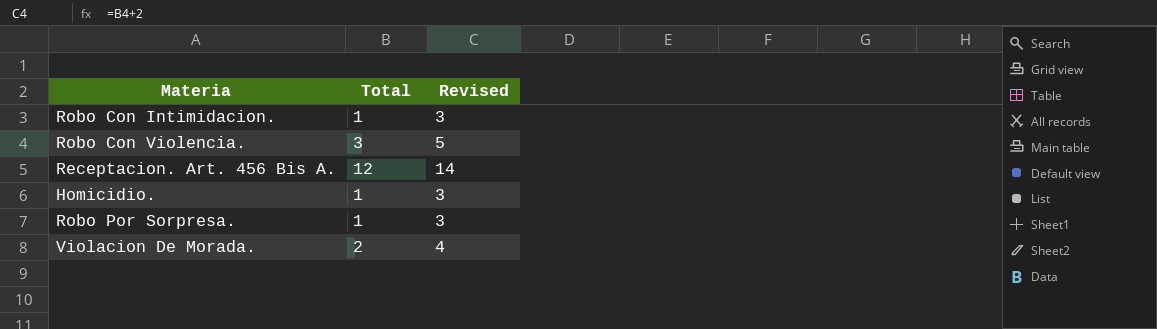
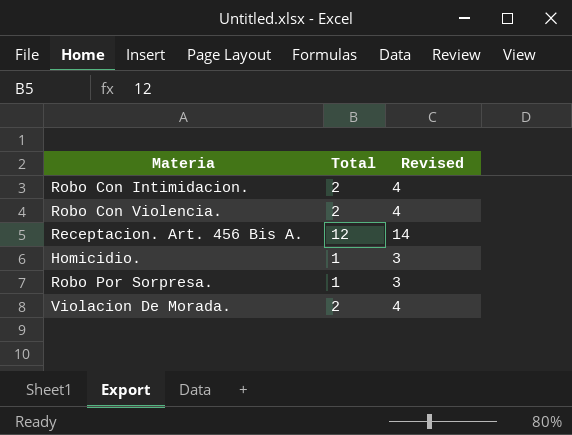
Robo Con Intimidacion. | Total: 1 -> 2
Robo Con Intimidacion. | Revised: 3 -> 4
Robo Con Violencia. | Total: 3 -> 2
Robo Con Violencia. | Revised: 5 -> 4

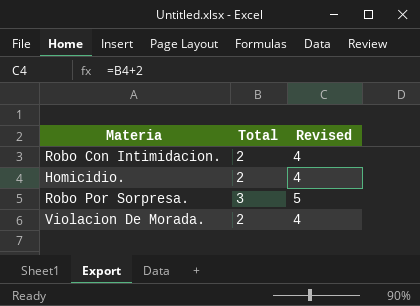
row Robo Con Violencia.: 2 | 4 -> none
row Receptacion. Art. 456 Bis A.: 12 | 14 -> none
Homicidio. | Total: 1 -> 2
Homicidio. | Revised: 3 -> 4
Robo Por Sorpresa. | Total: 1 -> 3
Robo Por Sorpresa. | Revised: 3 -> 5

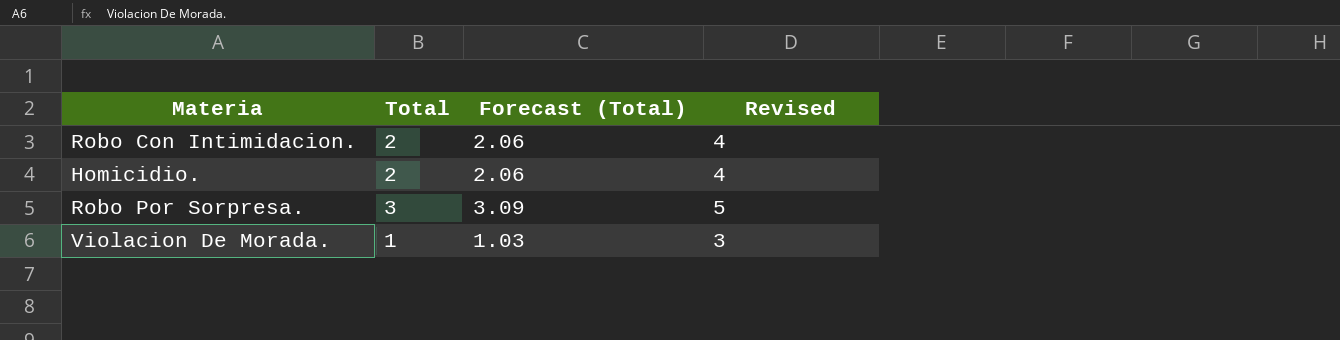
column Forecast (Total) | formula: none -> [Total] * 1.03
Violacion De Morada. | Total: 2 -> 1
Violacion De Morada. | Revised: 4 -> 3

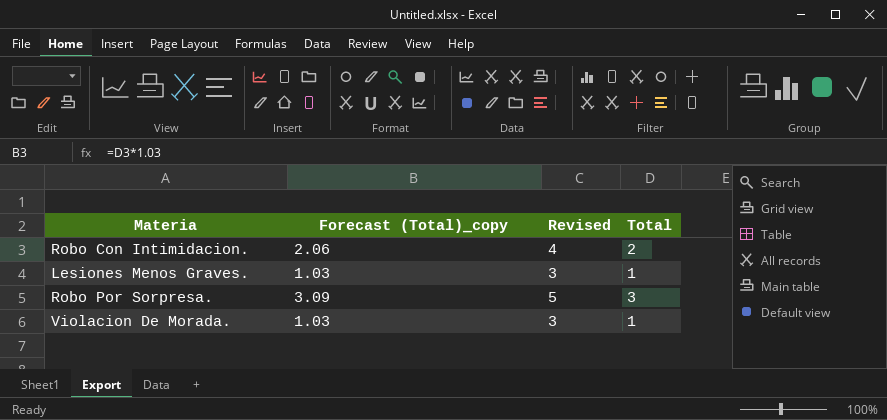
column name: Forecast (Total) -> Forecast (Total)_copy
column Total | position: 2 -> 4
row Homicidio.: 2 | 2.06 | 4 -> none
row Lesiones Menos Graves.: none -> 1.03 | 3 | 1

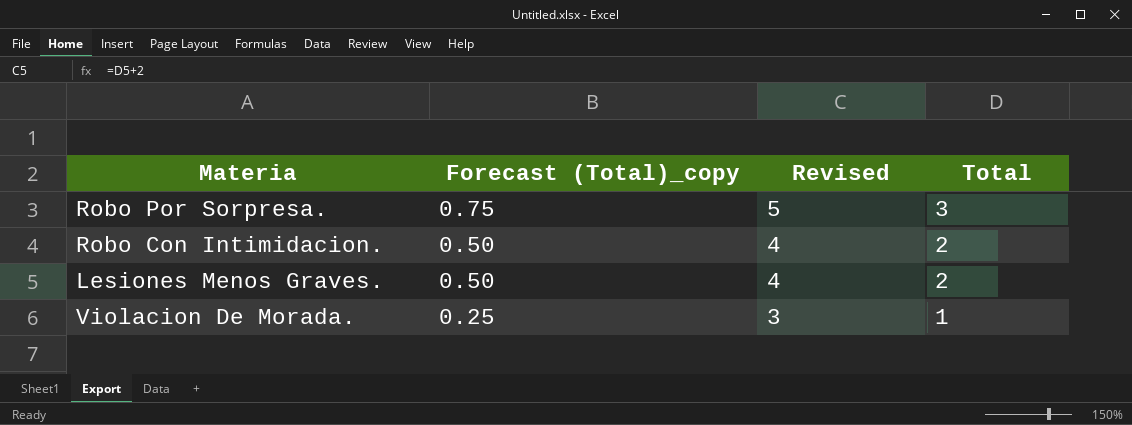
row order: none -> Forecast (Total)_copy descending
column Forecast (Total)_copy | formula: [Total] * 1.03 -> [Total] * 0.25
Lesiones Menos Graves. | Revised: 3 -> 4
Lesiones Menos Graves. | Total: 1 -> 2

